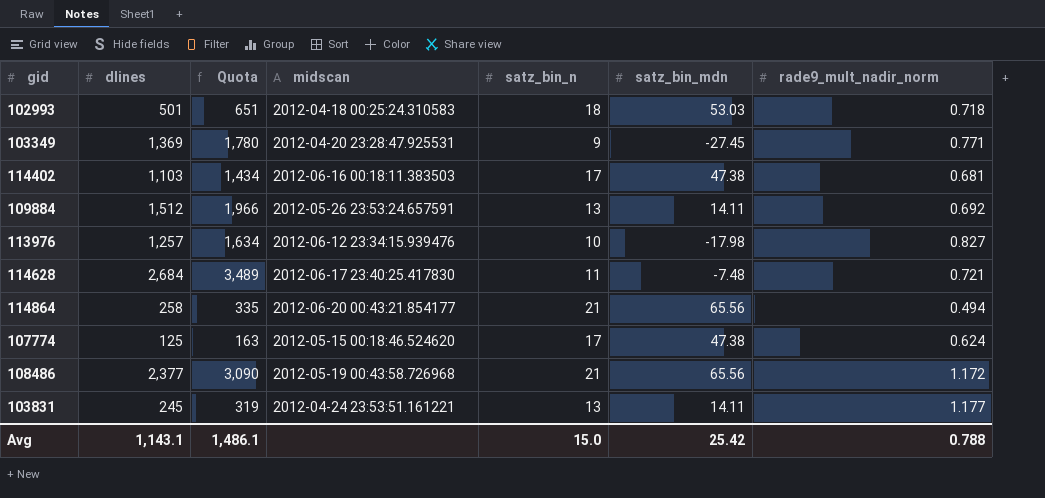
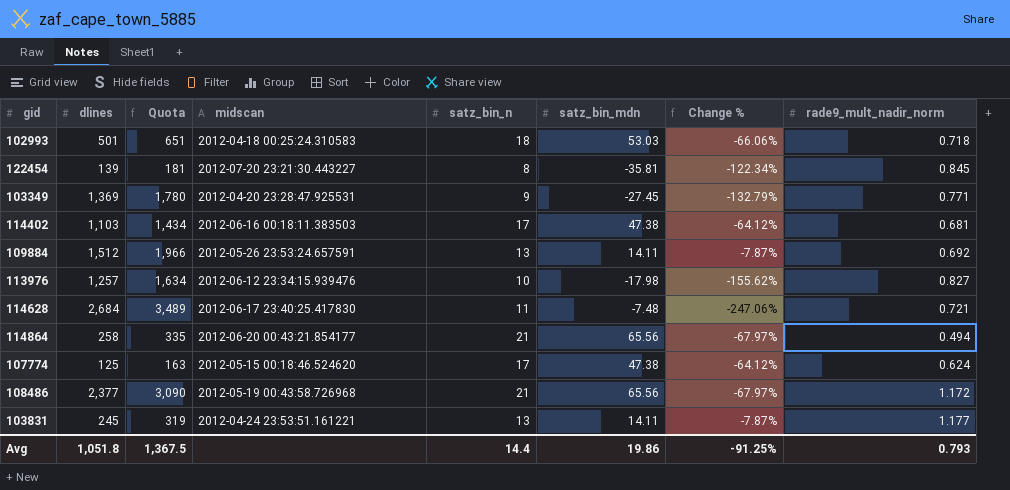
column Change % | formula: none -> ([satz_bin_n] - [satz_bin_mdn]) / [satz_bin_mdn]
row 122454: none -> 139 | 181 | 2012-07-20 23:21:30.443227 | 8 | -35.81 | -122.34% | 0.845
Avg | dlines: 1,143.1 -> 1,051.8
Avg | Quota: 1,486.1 -> 1,367.5
Avg | satz_bin_n: 15.0 -> 14.4
Avg | satz_bin_mdn: 25.42 -> 19.86
Avg | rade9_mult_nadir_norm: 0.788 -> 0.793

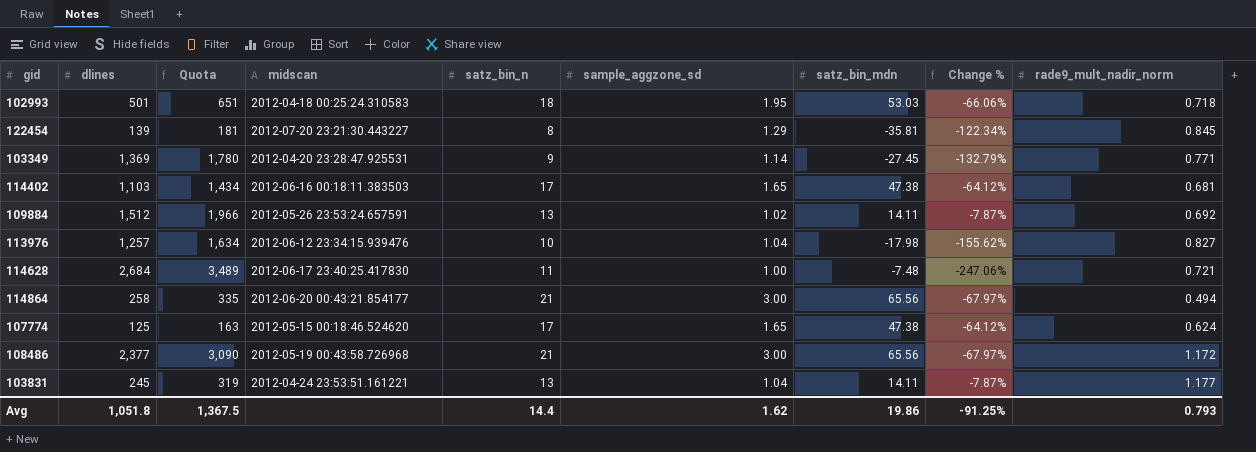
column sample_aggzone_sd | position: none -> 6

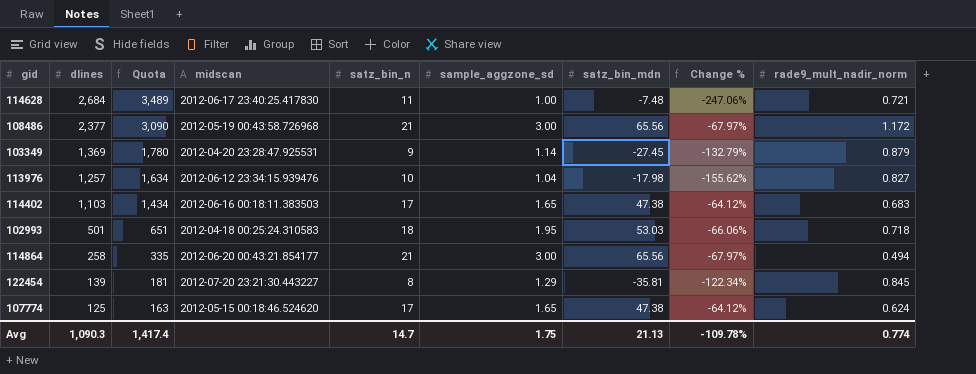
row order: none -> dlines descending
row 109884: 1,512 | 1,966 | 2012-05-26 23:53:24.657591 | 13 | 1.02 | 14.11 | -7.87% | 0.692 -> none
row 103831: 245 | 319 | 2012-04-24 23:53:51.161221 | 13 | 1.04 | 14.11 | -7.87% | 1.177 -> none
103349 | rade9_mult_nadir_norm: 0.771 -> 0.879
114402 | rade9_mult_nadir_norm: 0.681 -> 0.683
Avg | dlines: 1,051.8 -> 1,090.3
Avg | Quota: 1,367.5 -> 1,417.4
Avg | satz_bin_n: 14.4 -> 14.7
Avg | sample_aggzone_sd: 1.62 -> 1.75
Avg | satz_bin_mdn: 19.86 -> 21.13
Avg | Change %: -91.25% -> -109.78%
Avg | rade9_mult_nadir_norm: 0.793 -> 0.774

